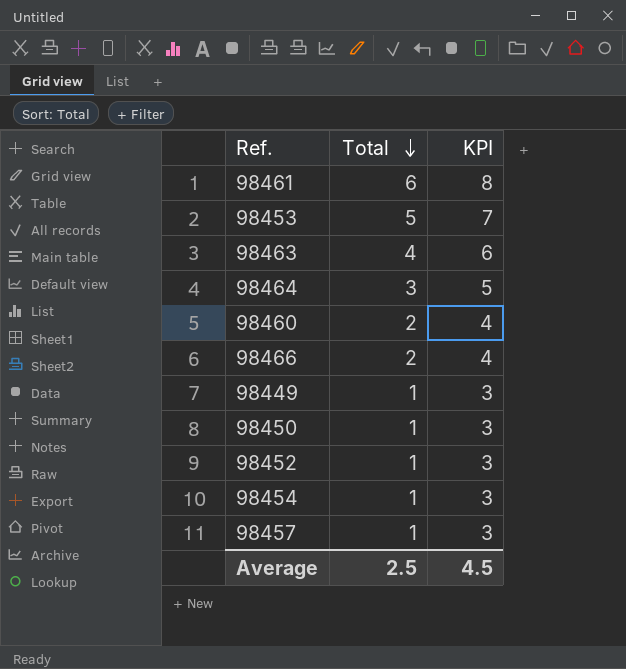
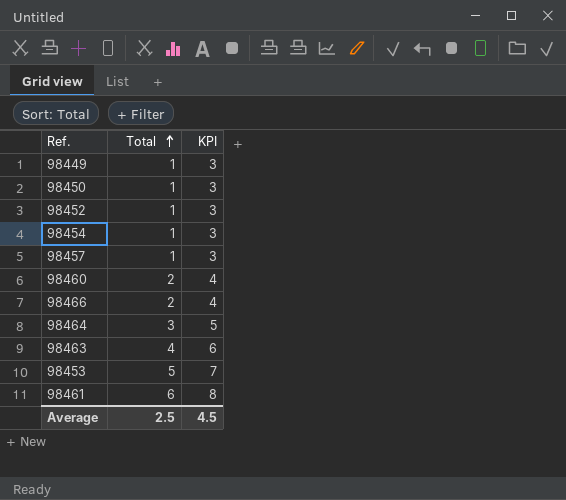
row order: Total descending -> Total ascending

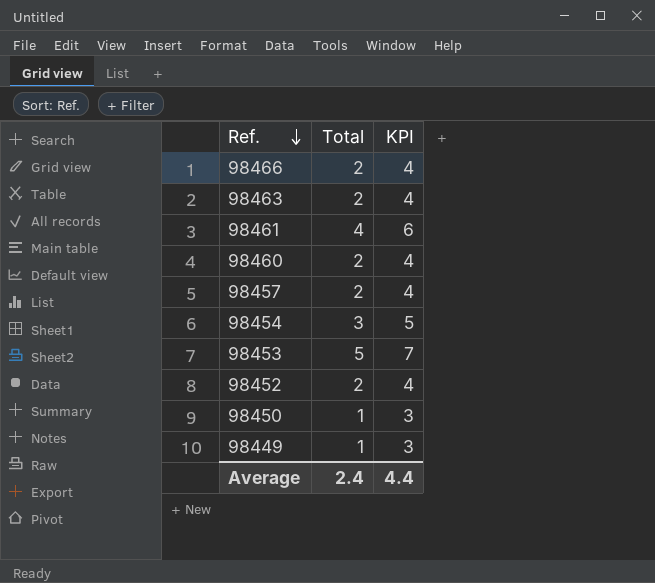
row order: Total ascending -> Ref. descending
row 98464: 3 | 5 -> none
98463 | Total: 4 -> 2
98463 | KPI: 6 -> 4
98461 | Total: 6 -> 4
98461 | KPI: 8 -> 6
98457 | Total: 1 -> 2
98457 | KPI: 3 -> 4
98454 | Total: 1 -> 3
98454 | KPI: 3 -> 5
98452 | Total: 1 -> 2
98452 | KPI: 3 -> 4
Average | Total: 2.5 -> 2.4
Average | KPI: 4.5 -> 4.4

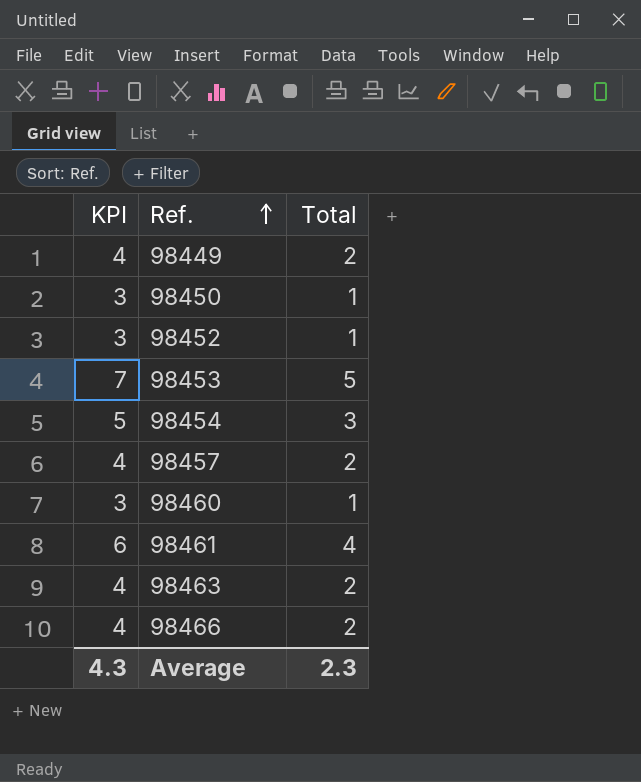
row order: Ref. descending -> Ref. ascending
column KPI | position: 3 -> 1
98449 | KPI: 3 -> 4
98449 | Total: 1 -> 2
98452 | KPI: 4 -> 3
98452 | Total: 2 -> 1
98460 | KPI: 4 -> 3
98460 | Total: 2 -> 1
Average | KPI: 4.4 -> 4.3
Average | Total: 2.4 -> 2.3

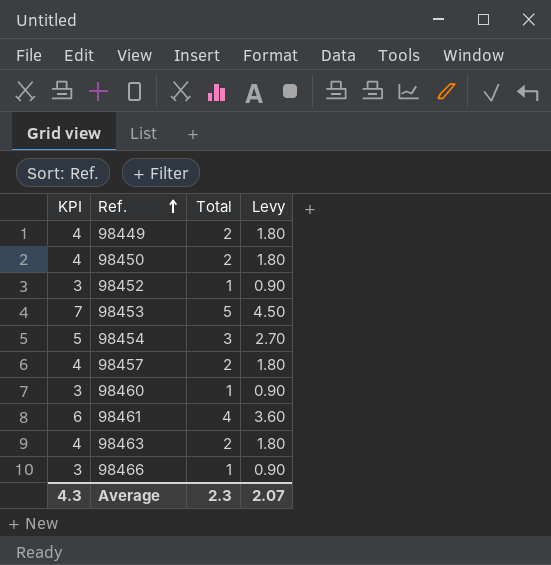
column Levy | formula: none -> [Total] * 0.9
98450 | KPI: 3 -> 4
98450 | Total: 1 -> 2
98466 | KPI: 4 -> 3
98466 | Total: 2 -> 1

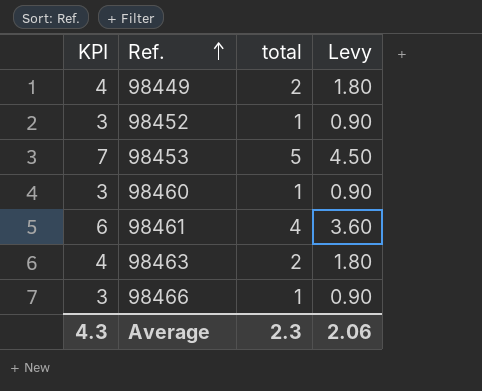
column name: Total -> total
row 98450: 4 | 2 | 1.80 -> none
row 98454: 5 | 3 | 2.70 -> none
row 98457: 4 | 2 | 1.80 -> none
Average | Levy: 2.07 -> 2.06

